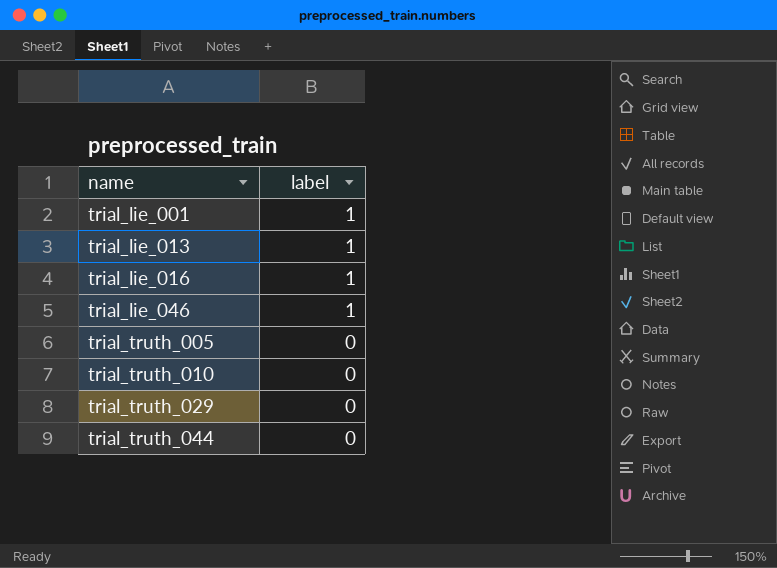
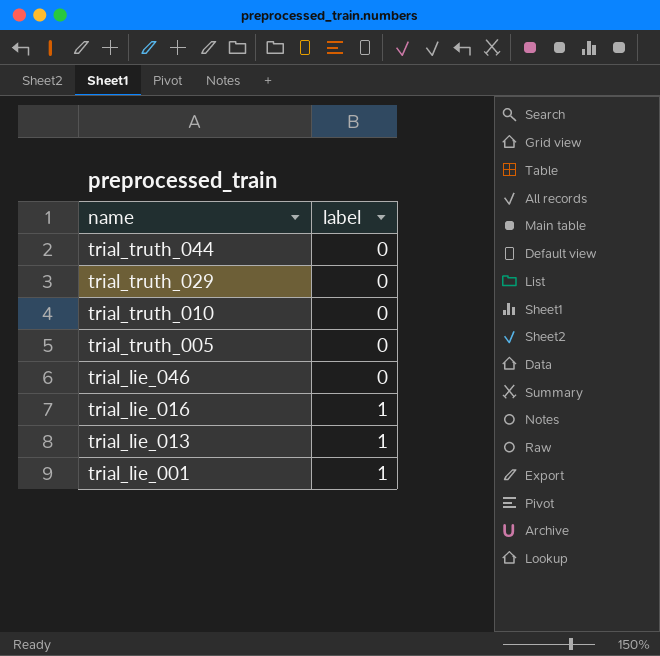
row order: name ascending -> name descending
trial_lie_046 | label: 1 -> 0

